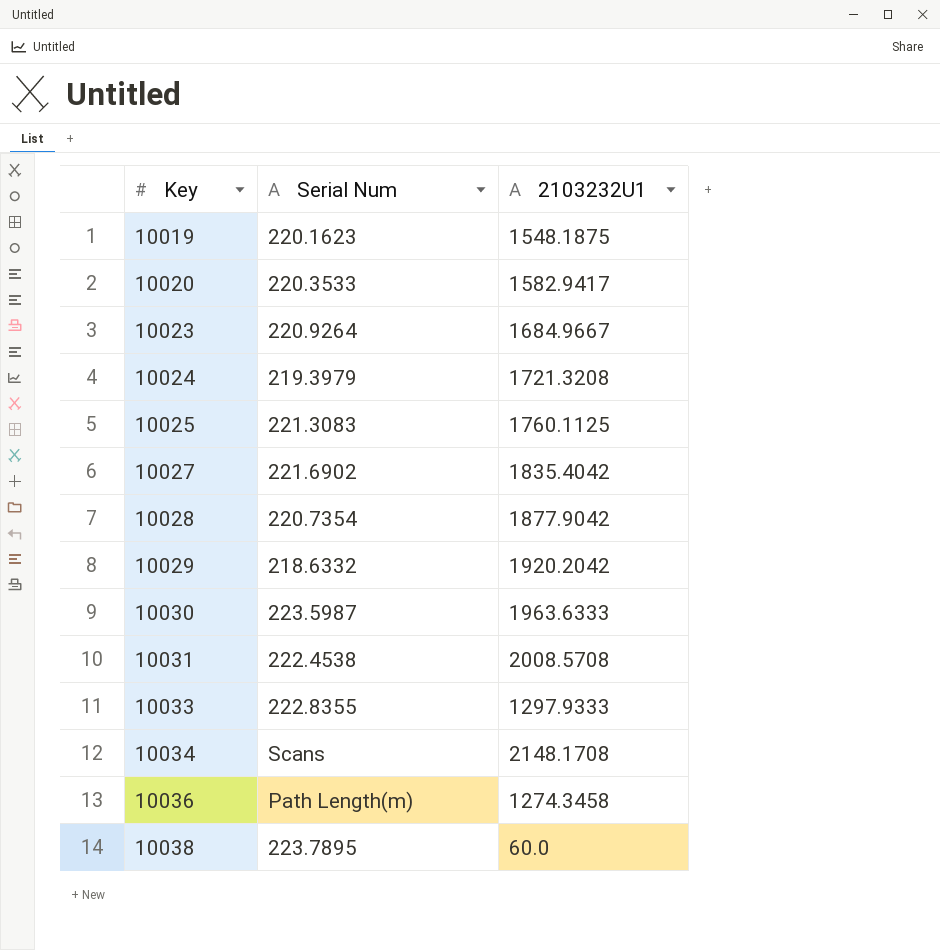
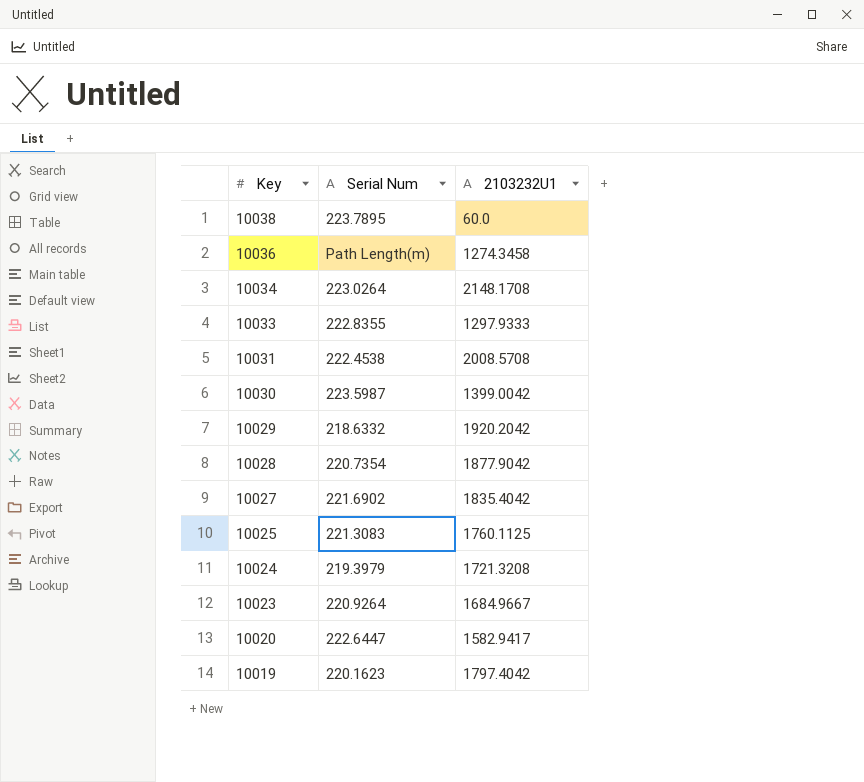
row order: Key ascending -> Key descending
10034 | Serial Num: Scans -> 223.0264
10030 | 2103232U1: 1963.6333 -> 1399.0042
10020 | Serial Num: 220.3533 -> 222.6447
10019 | 2103232U1: 1548.1875 -> 1797.4042

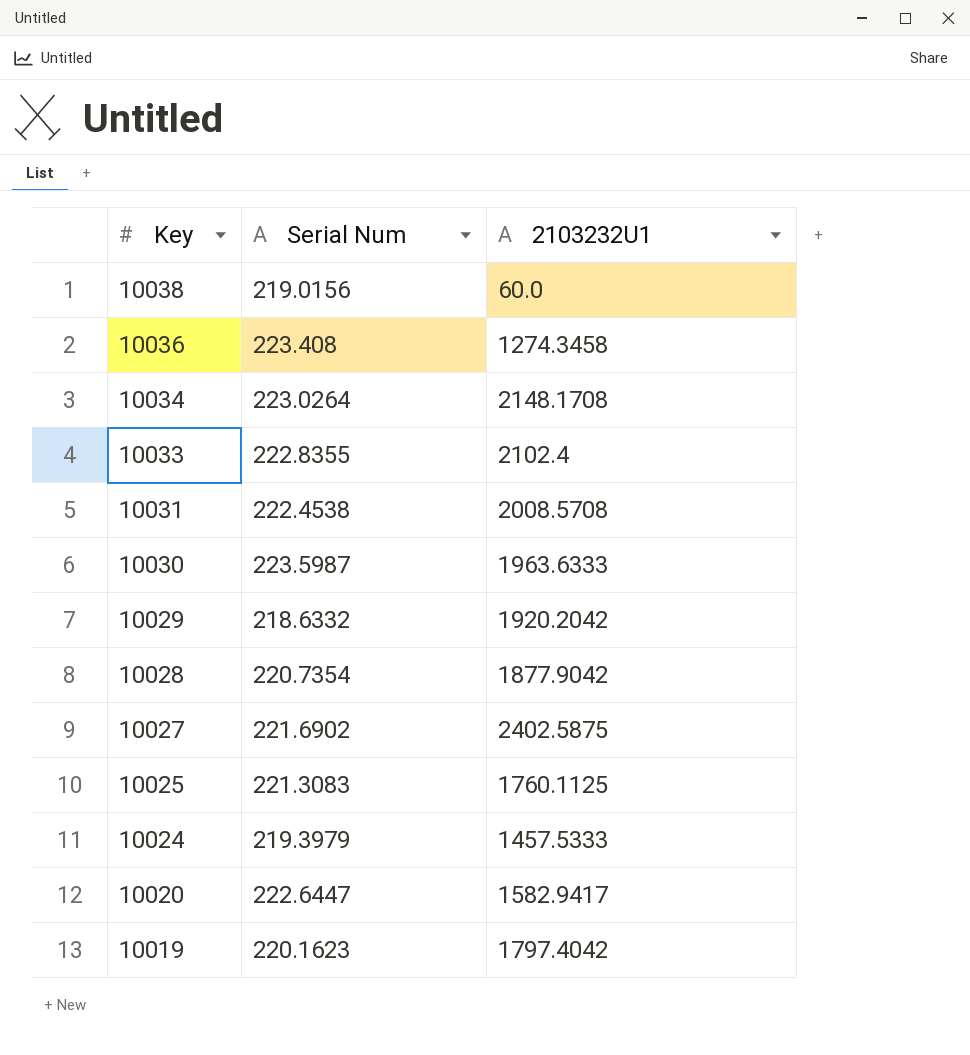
row 10023: 220.9264 | 1684.9667 -> none
10038 | Serial Num: 223.7895 -> 219.0156
10036 | Serial Num: Path Length(m) -> 223.408
10033 | 2103232U1: 1297.9333 -> 2102.4
10030 | 2103232U1: 1399.0042 -> 1963.6333
10027 | 2103232U1: 1835.4042 -> 2402.5875
10024 | 2103232U1: 1721.3208 -> 1457.5333

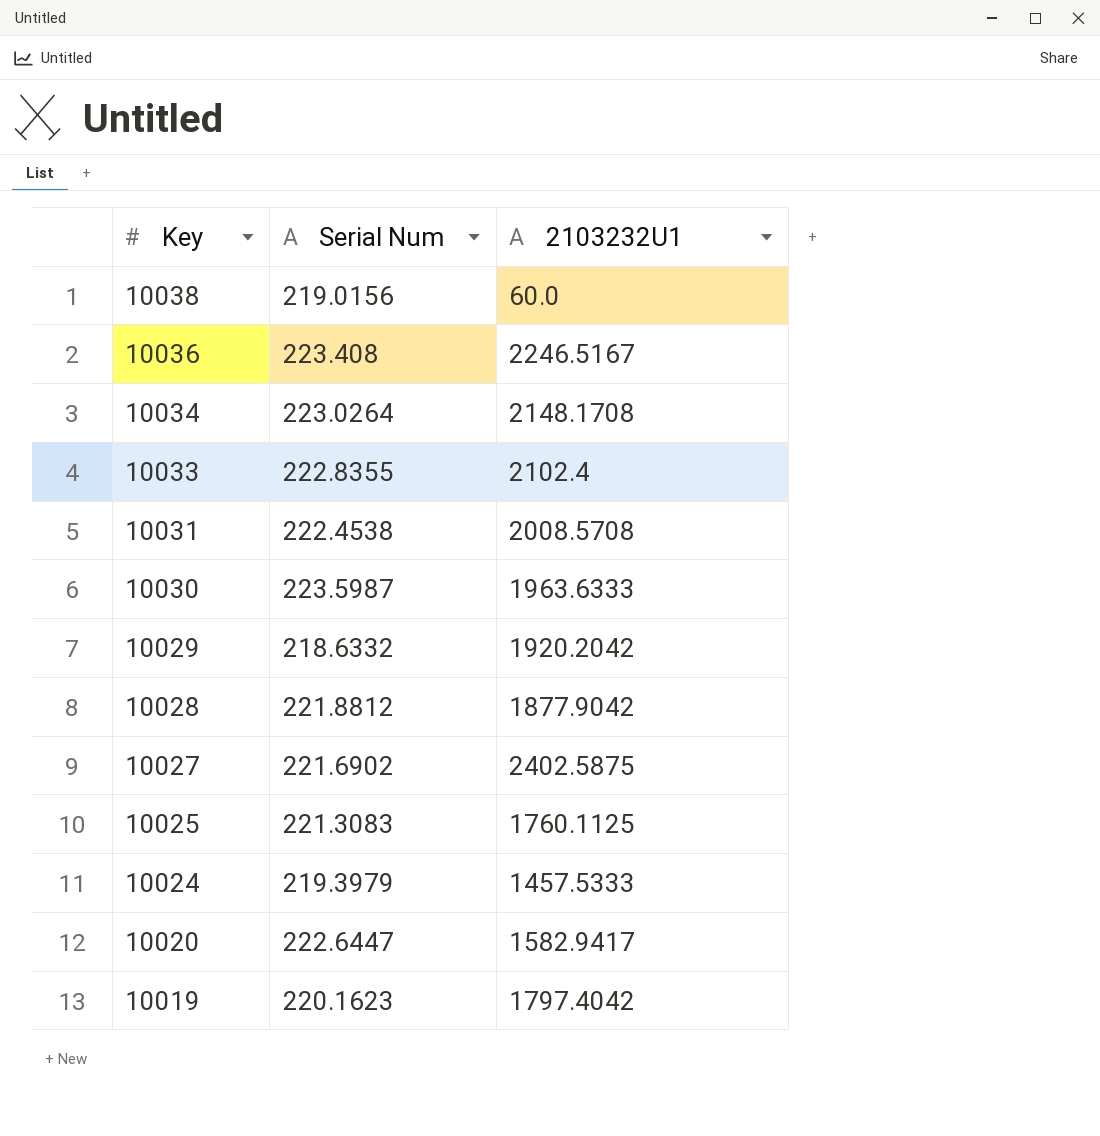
10036 | 2103232U1: 1274.3458 -> 2246.5167
10028 | Serial Num: 220.7354 -> 221.8812

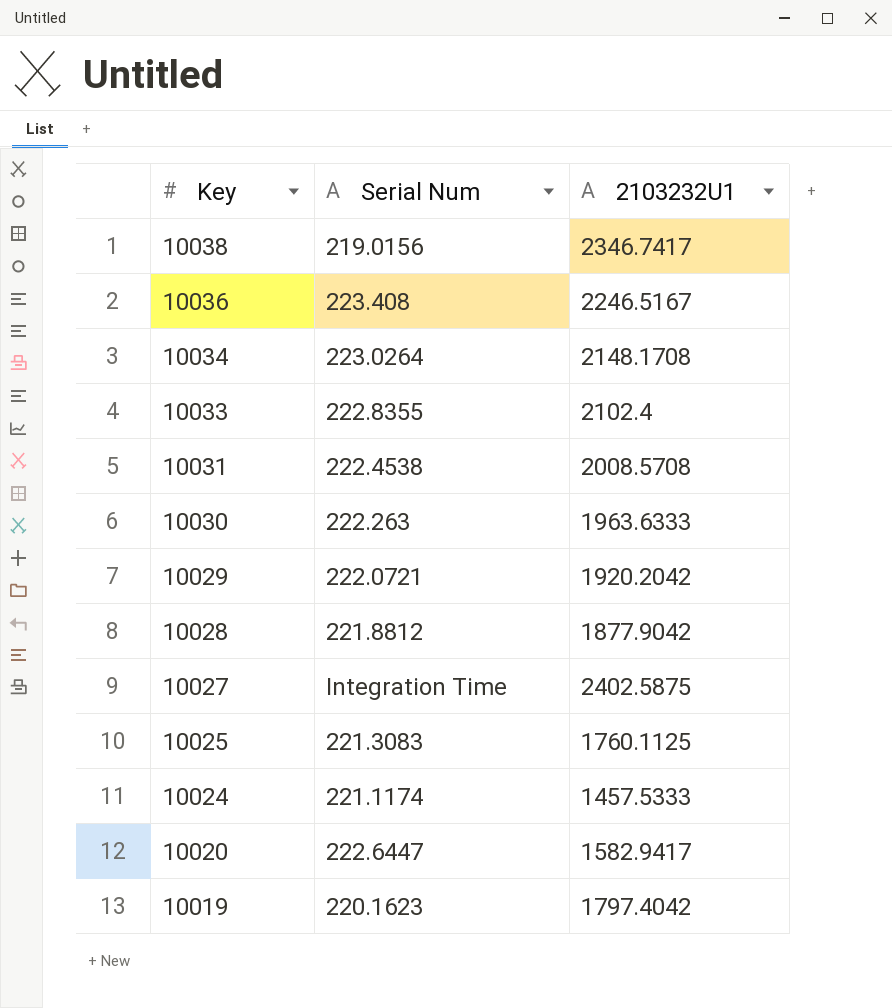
10038 | 2103232U1: 60.0 -> 2346.7417
10030 | Serial Num: 223.5987 -> 222.263
10029 | Serial Num: 218.6332 -> 222.0721
10027 | Serial Num: 221.6902 -> Integration Time
10024 | Serial Num: 219.3979 -> 221.1174

